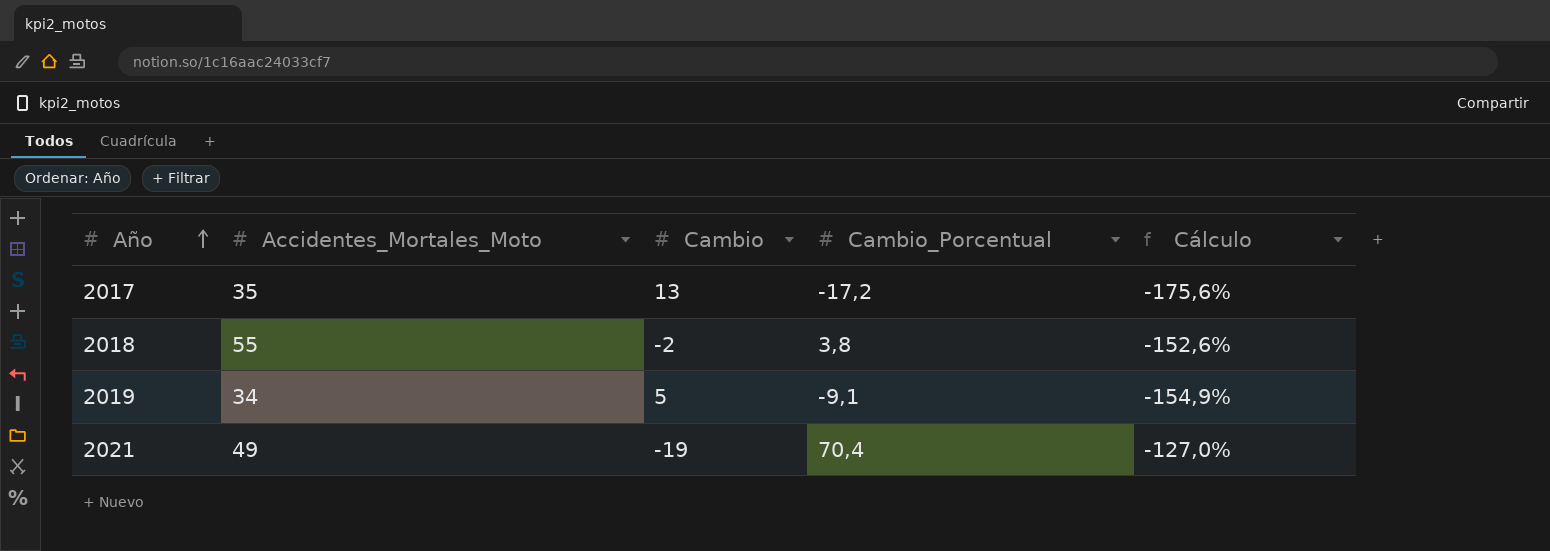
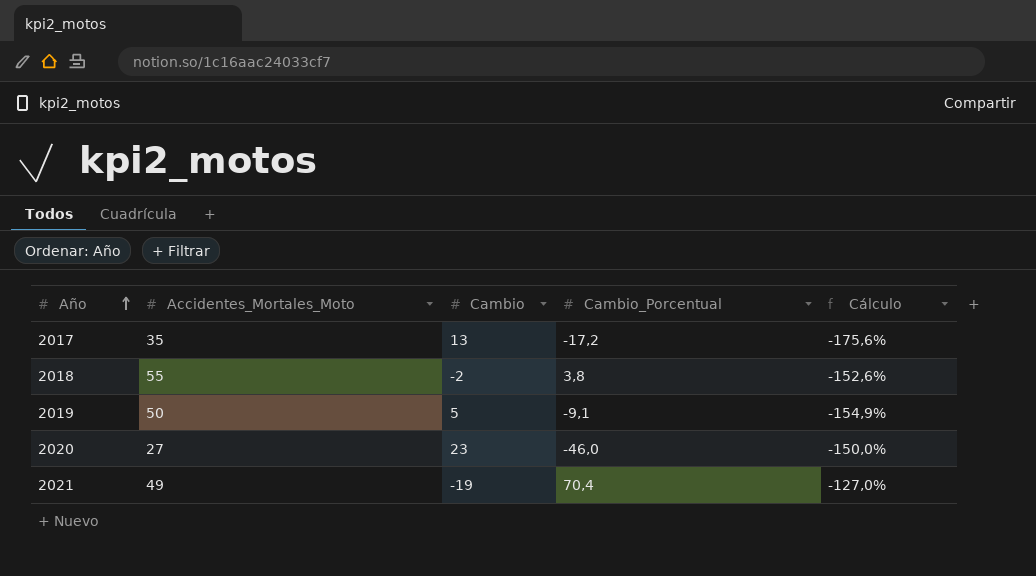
2019 | Accidentes_Mortales_Moto: 34 -> 50
row 2020: none -> 27 | 23 | -46,0 | -150,0%

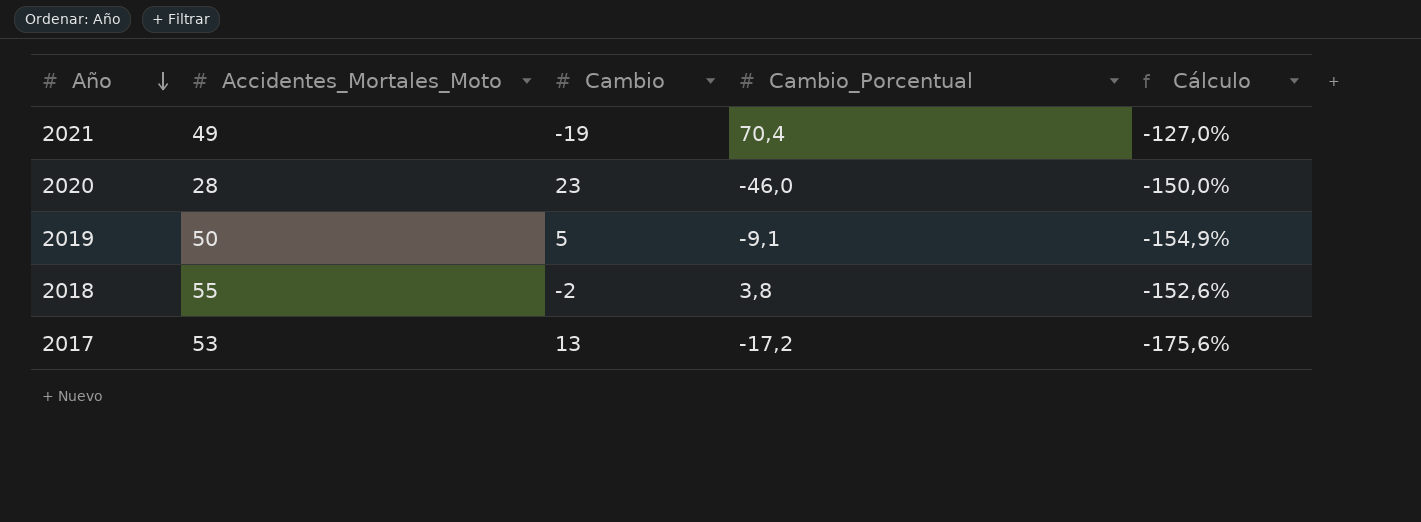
row order: Año ascending -> Año descending
2020 | Accidentes_Mortales_Moto: 27 -> 28
2017 | Accidentes_Mortales_Moto: 35 -> 53

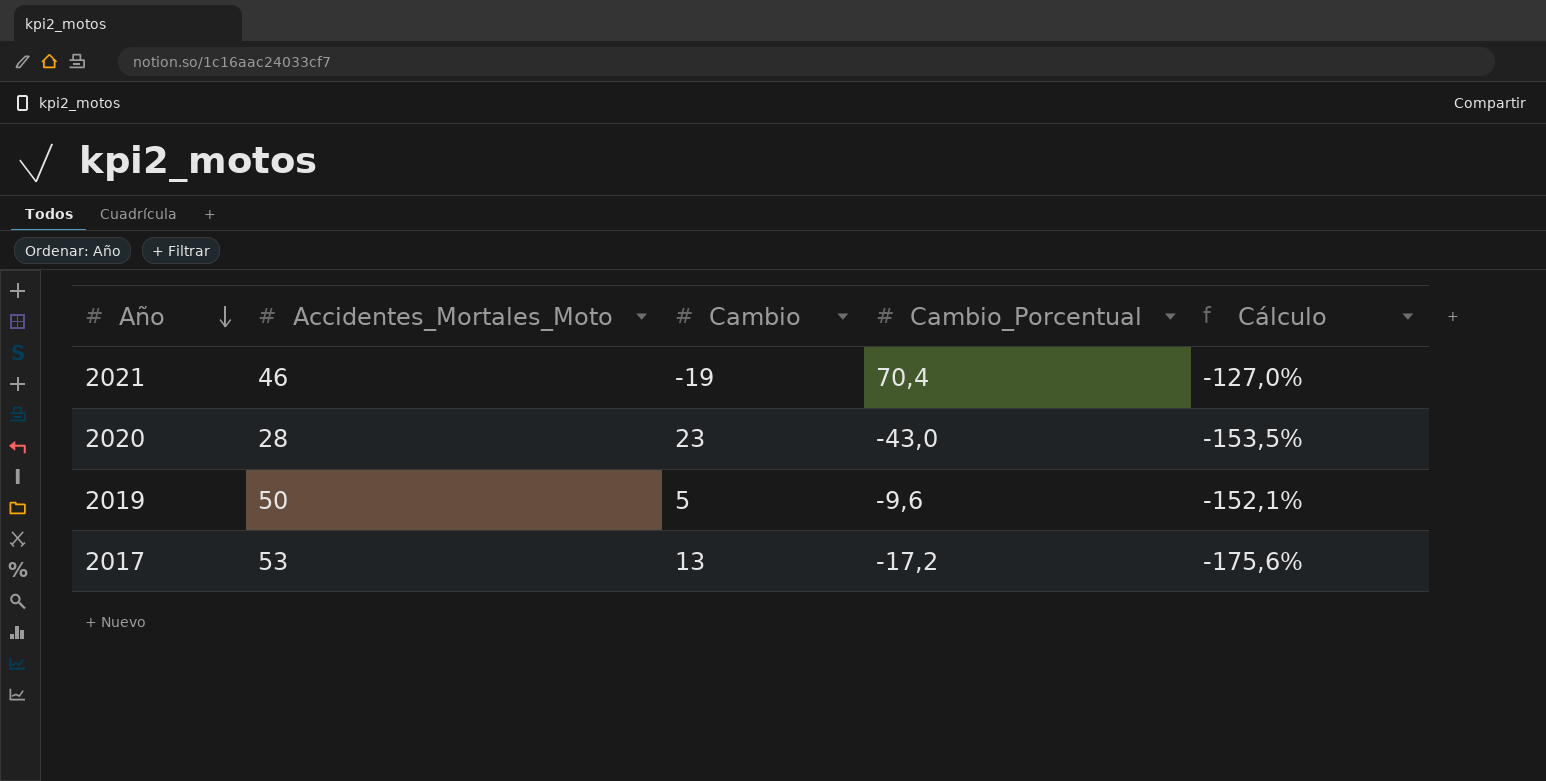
row 2018: 55 | -2 | 3,8 | -152,6% -> none
2021 | Accidentes_Mortales_Moto: 49 -> 46
2020 | Cambio_Porcentual: -46,0 -> -43,0
2020 | Cálculo: -150,0% -> -153,5%
2019 | Cambio_Porcentual: -9,1 -> -9,6
2019 | Cálculo: -154,9% -> -152,1%

